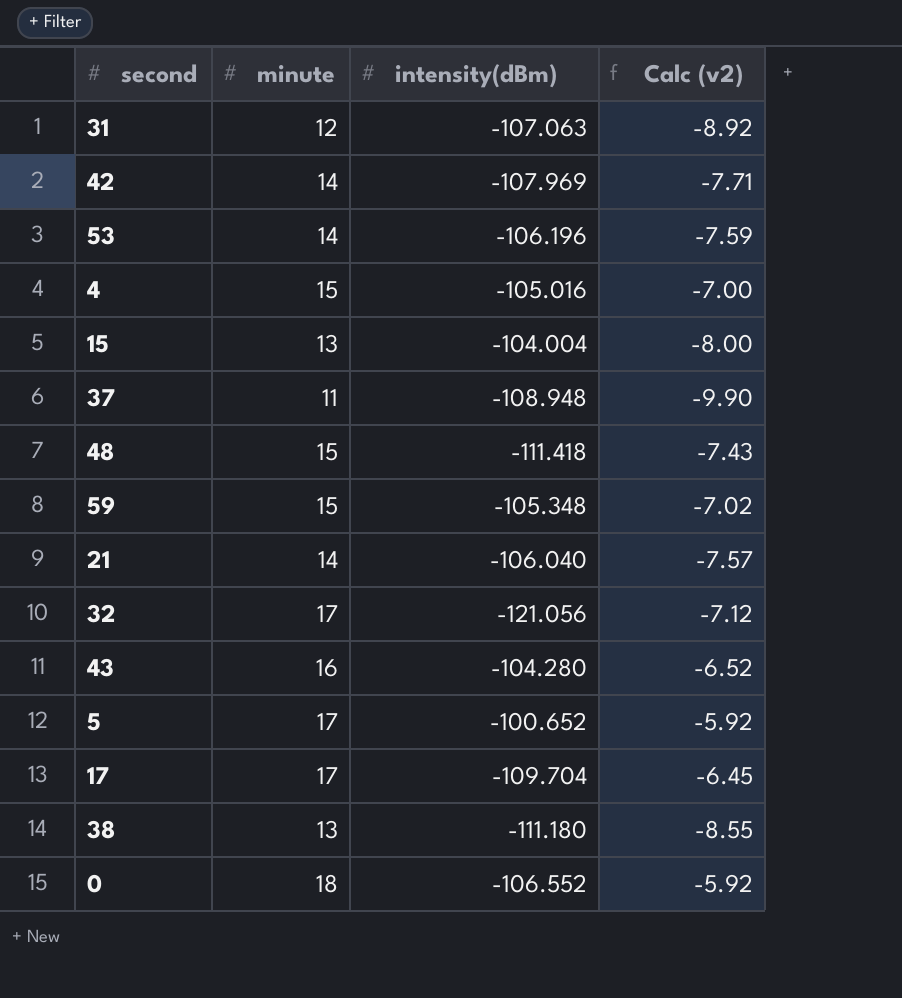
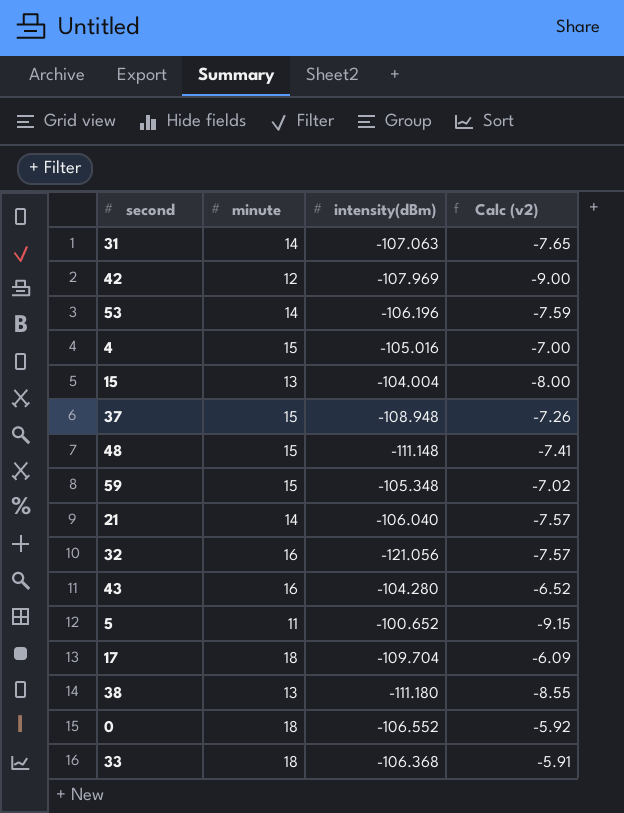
31 | minute: 12 -> 14
31 | Calc (v2): -8.92 -> -7.65
42 | minute: 14 -> 12
42 | Calc (v2): -7.71 -> -9.00
37 | minute: 11 -> 15
37 | Calc (v2): -9.90 -> -7.26
48 | intensity(dBm): -111.418 -> -111.148
48 | Calc (v2): -7.43 -> -7.41
32 | minute: 17 -> 16
32 | Calc (v2): -7.12 -> -7.57
5 | minute: 17 -> 11
5 | Calc (v2): -5.92 -> -9.15
17 | minute: 17 -> 18
17 | Calc (v2): -6.45 -> -6.09
row 33: none -> 18 | -106.368 | -5.91

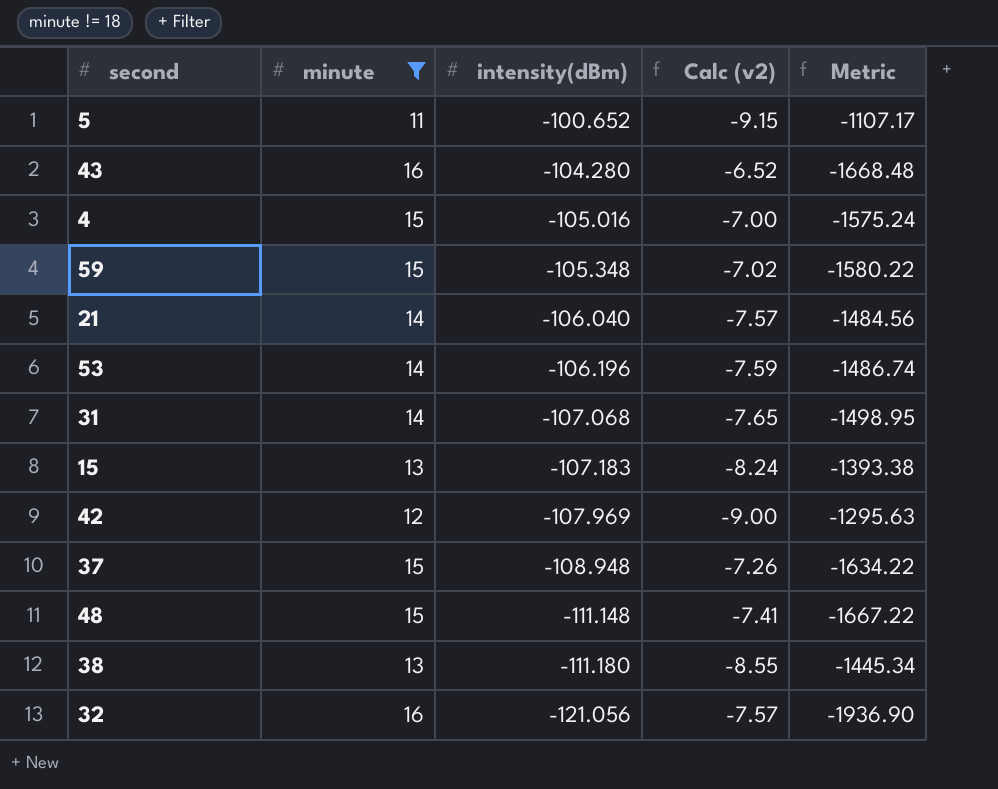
filter: none -> minute != 18
row order: none -> intensity(dBm) descending
column Metric | formula: none -> [minute] * [intensity(dBm)]
31 | intensity(dBm): -107.063 -> -107.068
15 | intensity(dBm): -104.004 -> -107.183
15 | Calc (v2): -8.00 -> -8.24

